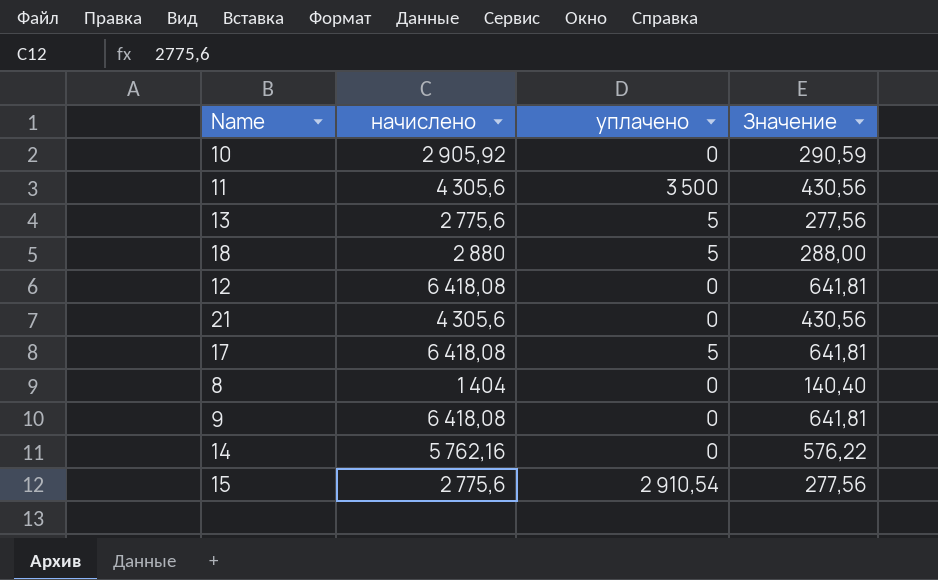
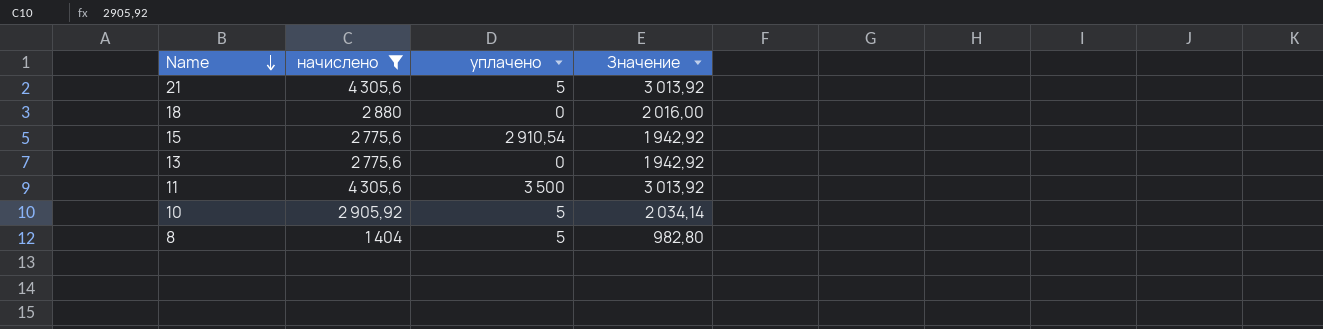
filter: none -> начислено <= 4 305,6
row order: none -> Name descending
column Значение | formula: [начислено] * 0,1 -> [начислено] * 0,7
21 | уплачено: 0 -> 5
18 | уплачено: 5 -> 0
13 | уплачено: 5 -> 0
10 | уплачено: 0 -> 5
8 | уплачено: 0 -> 5

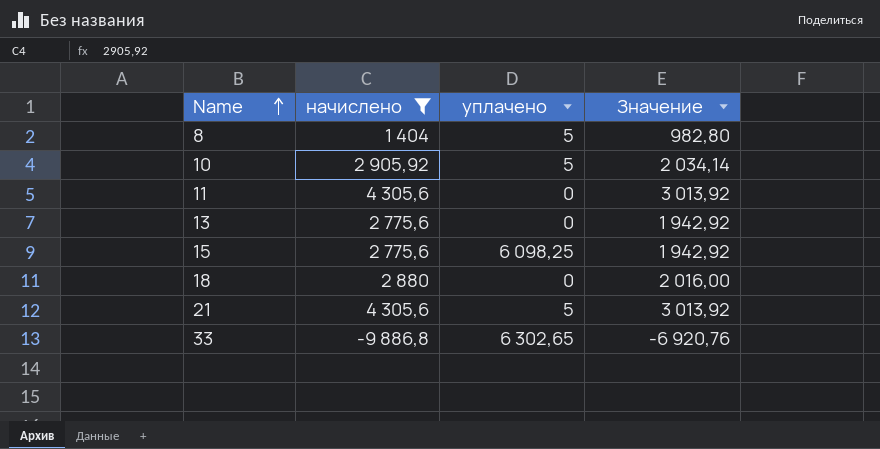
row order: Name descending -> Name ascending
11 | уплачено: 3 500 -> 0
15 | уплачено: 2 910,54 -> 6 098,25
row 33: none -> -9 886,8 | 6 302,65 | -6 920,76

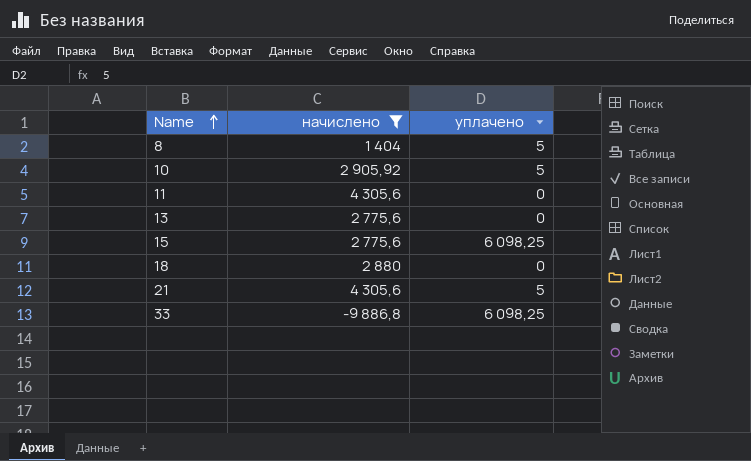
column Значение | formula: [начислено] * 0,7 -> none
33 | уплачено: 6 302,65 -> 6 098,25

